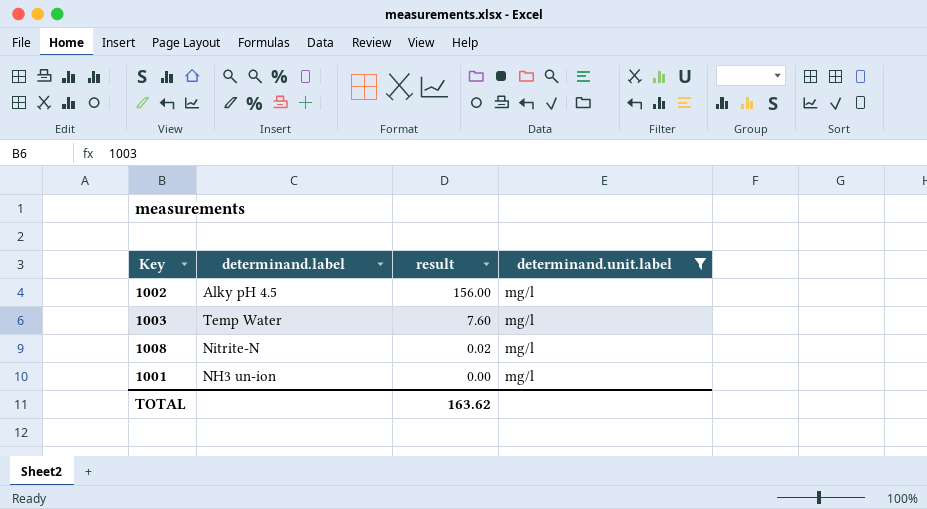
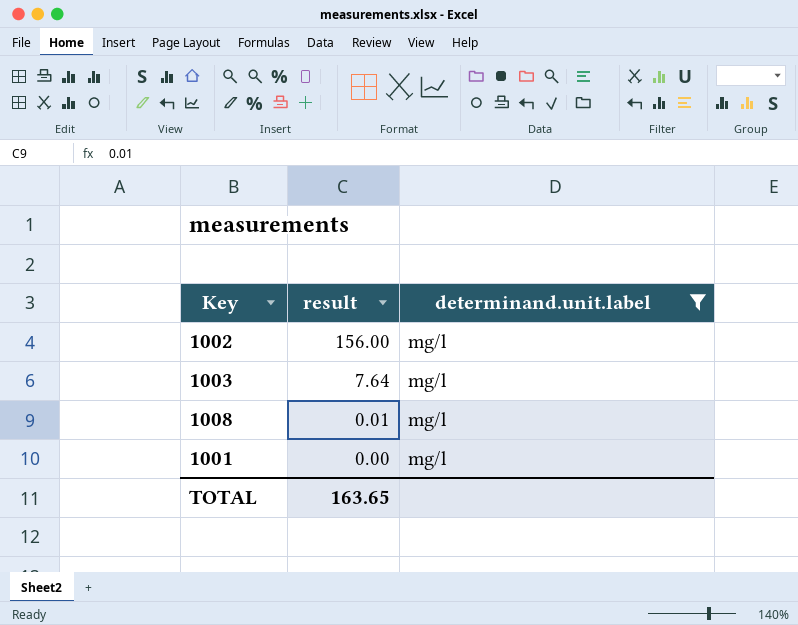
column determinand.label | position: 2 -> none
1003 | result: 7.60 -> 7.64
1008 | result: 0.02 -> 0.01
TOTAL | result: 163.62 -> 163.65

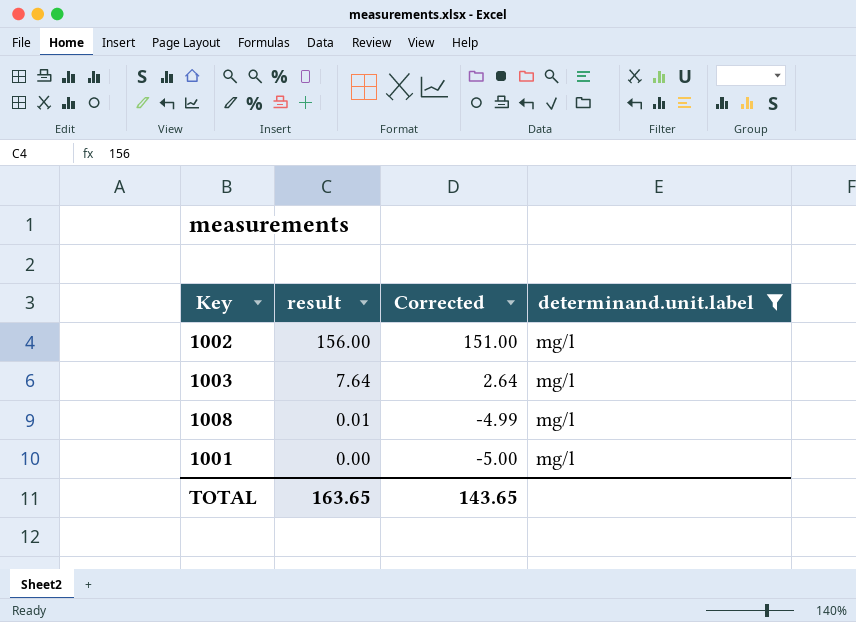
column Corrected | formula: none -> [result] - 5

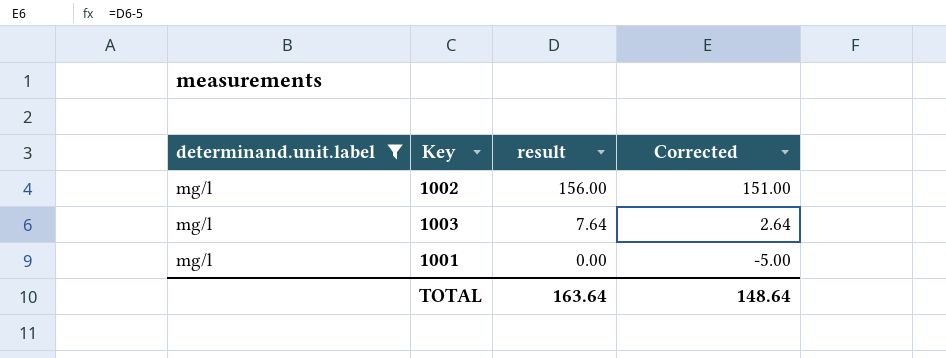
column determinand.unit.label | position: 4 -> 1
row 1008: 0.01 | -4.99 | mg/l -> none
TOTAL | result: 163.65 -> 163.64
TOTAL | Corrected: 143.65 -> 148.64

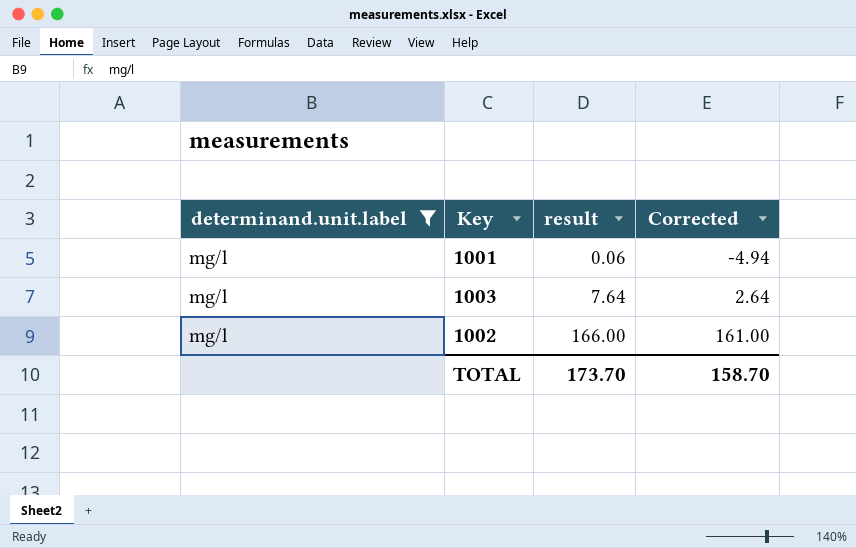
row order: result descending -> result ascending
1001 | result: 0.00 -> 0.06
1001 | Corrected: -5.00 -> -4.94
1002 | result: 156.00 -> 166.00
1002 | Corrected: 151.00 -> 161.00
TOTAL | result: 163.64 -> 173.70
TOTAL | Corrected: 148.64 -> 158.70

